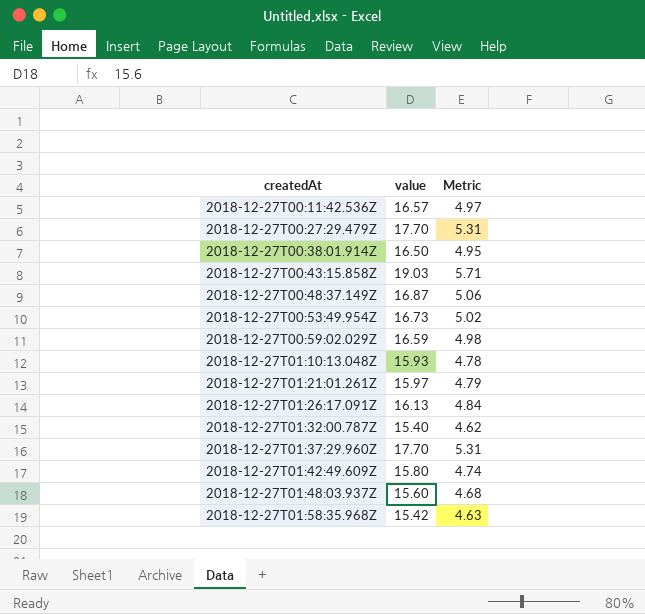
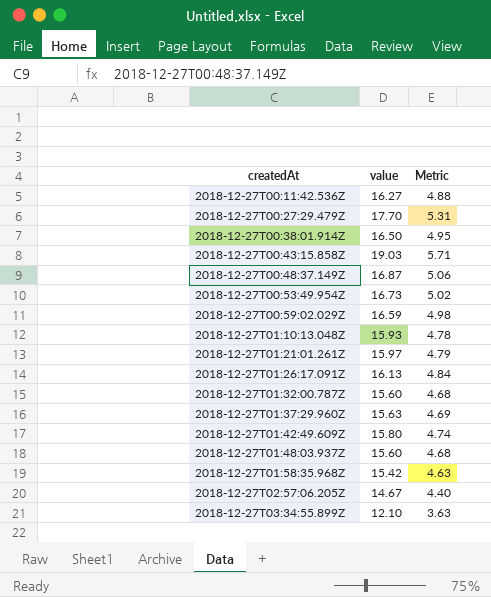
2018-12-27T00:11:42.536Z | value: 16.57 -> 16.27
2018-12-27T00:11:42.536Z | Metric: 4.97 -> 4.88
2018-12-27T01:32:00.787Z | value: 15.40 -> 15.60
2018-12-27T01:32:00.787Z | Metric: 4.62 -> 4.68
2018-12-27T01:37:29.960Z | value: 17.70 -> 15.63
2018-12-27T01:37:29.960Z | Metric: 5.31 -> 4.69
row 2018-12-27T02:57:06.205Z: none -> 14.67 | 4.40
row 2018-12-27T03:34:55.899Z: none -> 12.10 | 3.63

